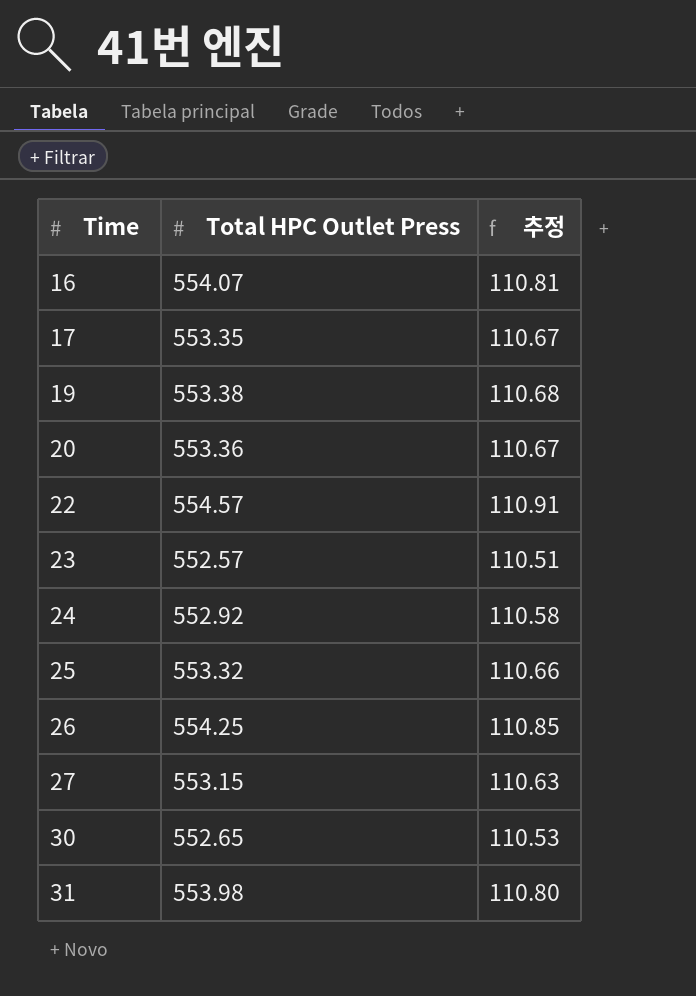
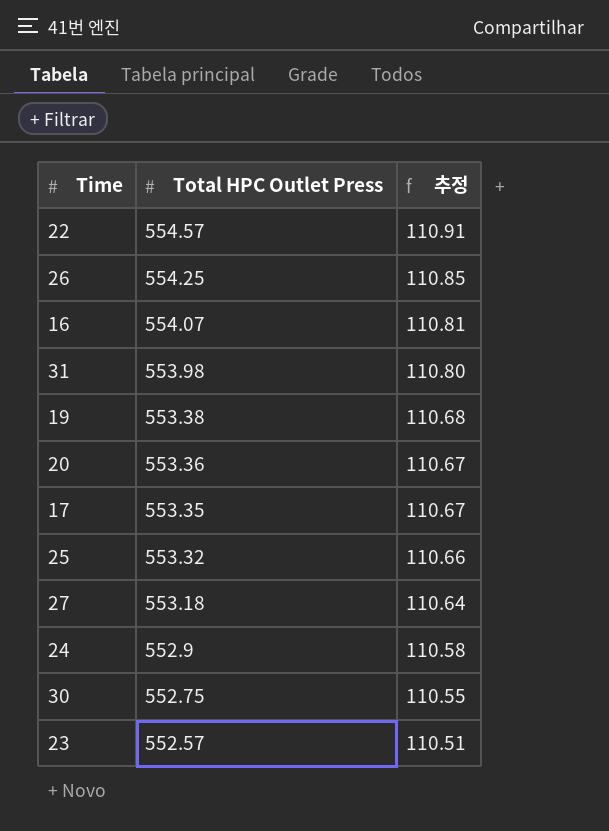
row order: Time ascending -> Total HPC Outlet Press descending
27 | Total HPC Outlet Press: 553.15 -> 553.18
27 | 추정: 110.63 -> 110.64
24 | Total HPC Outlet Press: 552.92 -> 552.9
30 | Total HPC Outlet Press: 552.65 -> 552.75
30 | 추정: 110.53 -> 110.55

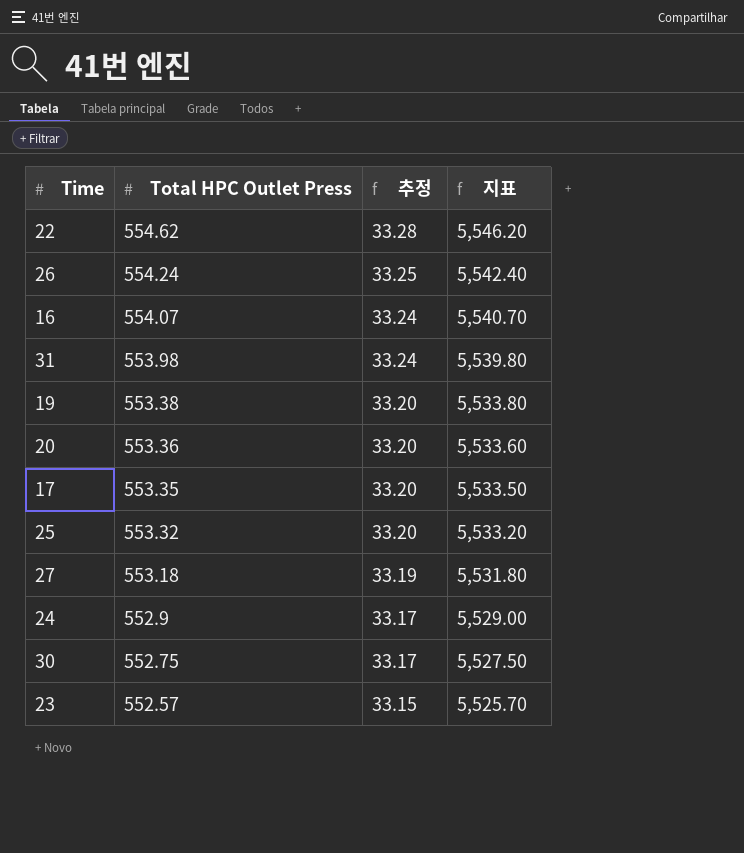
column 추정 | formula: [Total HPC Outlet Press] * 0.2 -> [Total HPC Outlet Press] * 0.06
column 지표 | formula: none -> [Total HPC Outlet Press] * 10
22 | Total HPC Outlet Press: 554.57 -> 554.62
26 | Total HPC Outlet Press: 554.25 -> 554.24

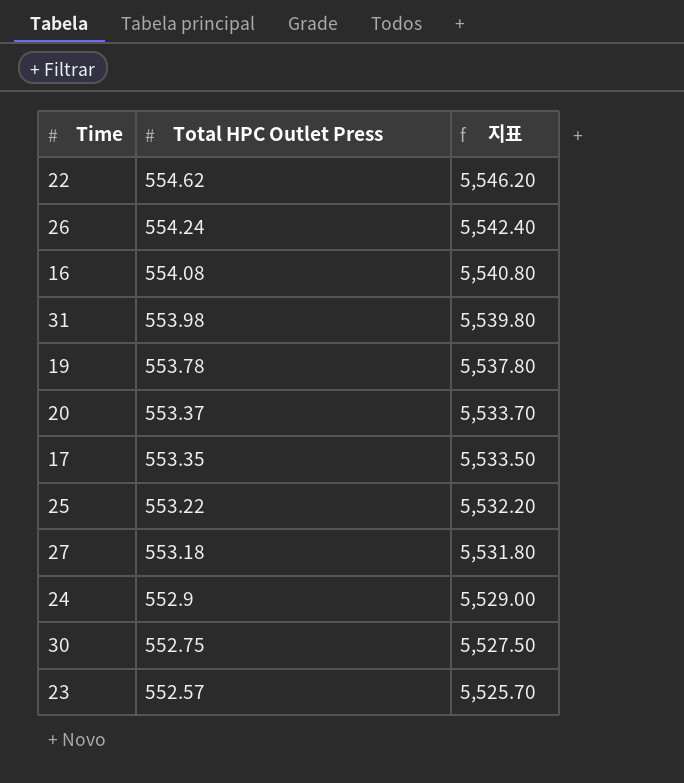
column 추정 | formula: [Total HPC Outlet Press] * 0.06 -> none
16 | Total HPC Outlet Press: 554.07 -> 554.08
16 | 지표: 5,540.70 -> 5,540.80
19 | Total HPC Outlet Press: 553.38 -> 553.78
19 | 지표: 5,533.80 -> 5,537.80
20 | Total HPC Outlet Press: 553.36 -> 553.37
20 | 지표: 5,533.60 -> 5,533.70
25 | Total HPC Outlet Press: 553.32 -> 553.22
25 | 지표: 5,533.20 -> 5,532.20

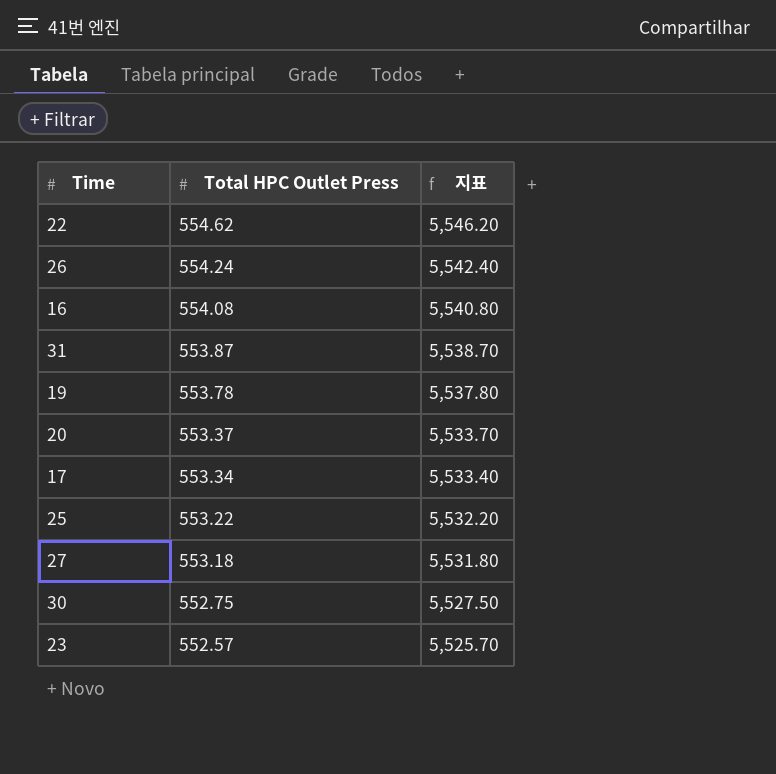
row 24: 552.9 | 5,529.00 -> none
31 | Total HPC Outlet Press: 553.98 -> 553.87
31 | 지표: 5,539.80 -> 5,538.70
17 | Total HPC Outlet Press: 553.35 -> 553.34
17 | 지표: 5,533.50 -> 5,533.40

